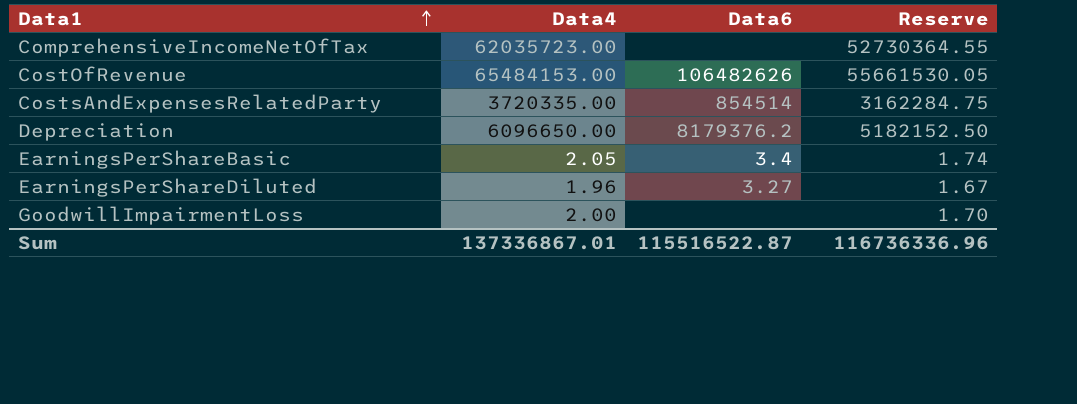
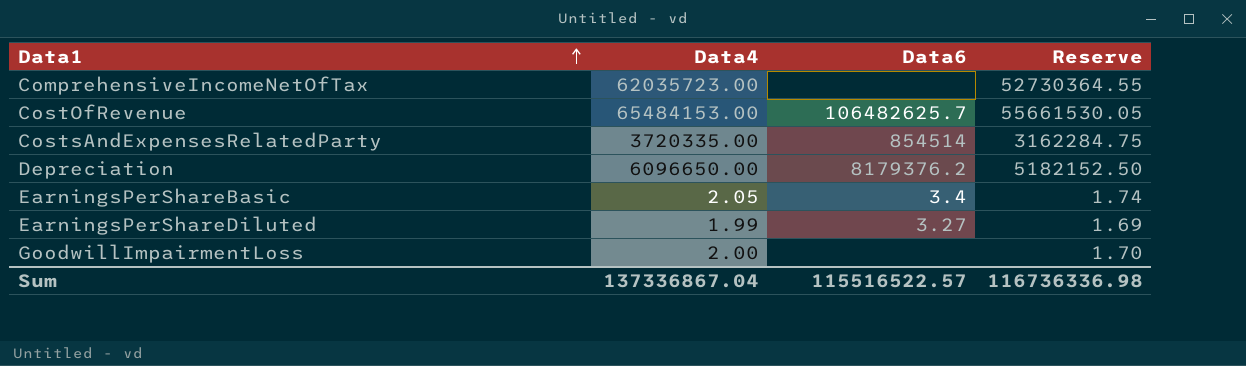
CostOfRevenue | Data6: 106482626 -> 106482625.7
EarningsPerShareDiluted | Data4: 1.96 -> 1.99
EarningsPerShareDiluted | Reserve: 1.67 -> 1.69
Sum | Data4: 137336867.01 -> 137336867.04
Sum | Data6: 115516522.87 -> 115516522.57
Sum | Reserve: 116736336.96 -> 116736336.98

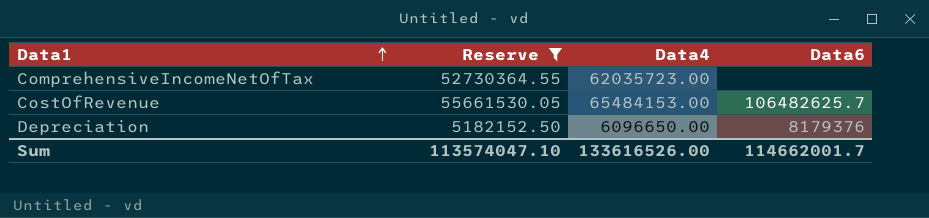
filter: none -> Reserve >= 5182152.50
column Reserve | position: 4 -> 2
Depreciation | Data6: 8179376.2 -> 8179376
Sum | Reserve: 116736336.98 -> 113574047.10
Sum | Data4: 137336867.04 -> 133616526.00
Sum | Data6: 115516522.57 -> 114662001.7

